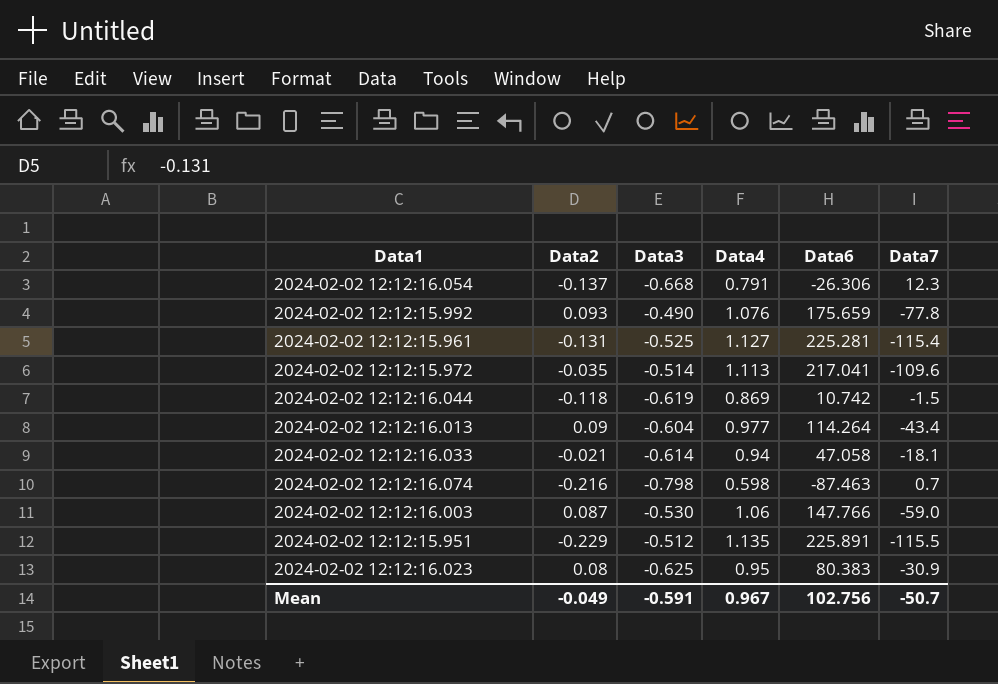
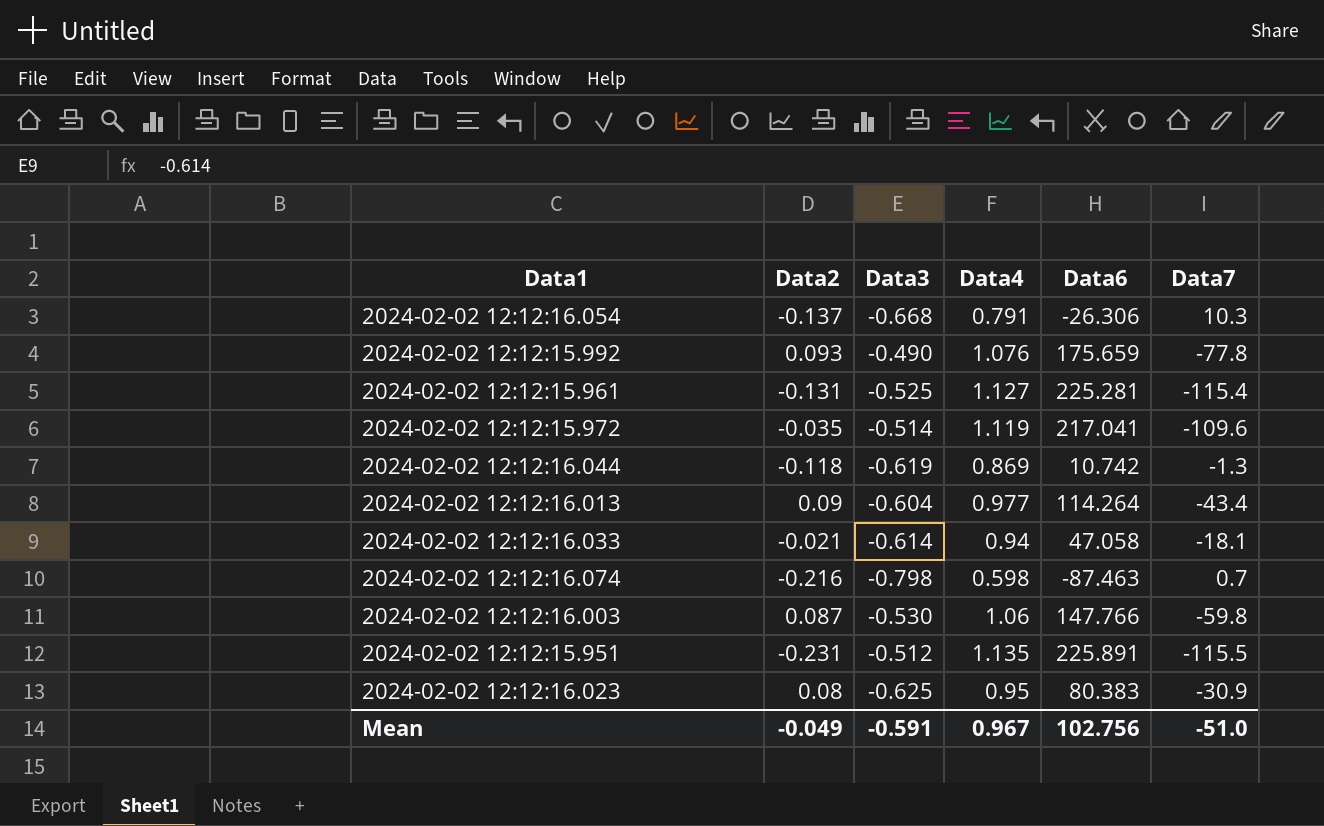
2024-02-02 12:12:16.054 | Data7: 12.3 -> 10.3
2024-02-02 12:12:15.972 | Data4: 1.113 -> 1.119
2024-02-02 12:12:16.044 | Data7: -1.5 -> -1.3
2024-02-02 12:12:16.003 | Data7: -59.0 -> -59.8
2024-02-02 12:12:15.951 | Data2: -0.229 -> -0.231
Mean | Data7: -50.7 -> -51.0

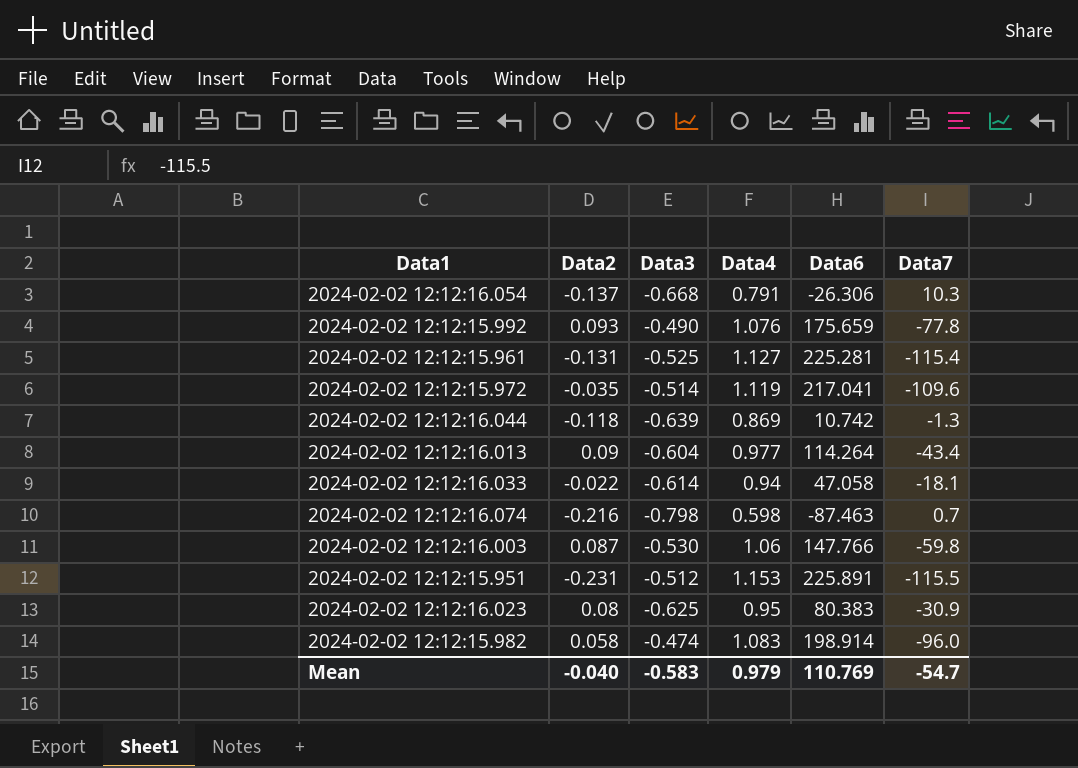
2024-02-02 12:12:16.044 | Data3: -0.619 -> -0.639
2024-02-02 12:12:16.033 | Data2: -0.021 -> -0.022
2024-02-02 12:12:15.951 | Data4: 1.135 -> 1.153
row 2024-02-02 12:12:15.982: none -> 0.058 | -0.474 | 1.083 | 198.914 | -96.0
Mean | Data2: -0.049 -> -0.040
Mean | Data3: -0.591 -> -0.583
Mean | Data4: 0.967 -> 0.979
Mean | Data6: 102.756 -> 110.769
Mean | Data7: -51.0 -> -54.7

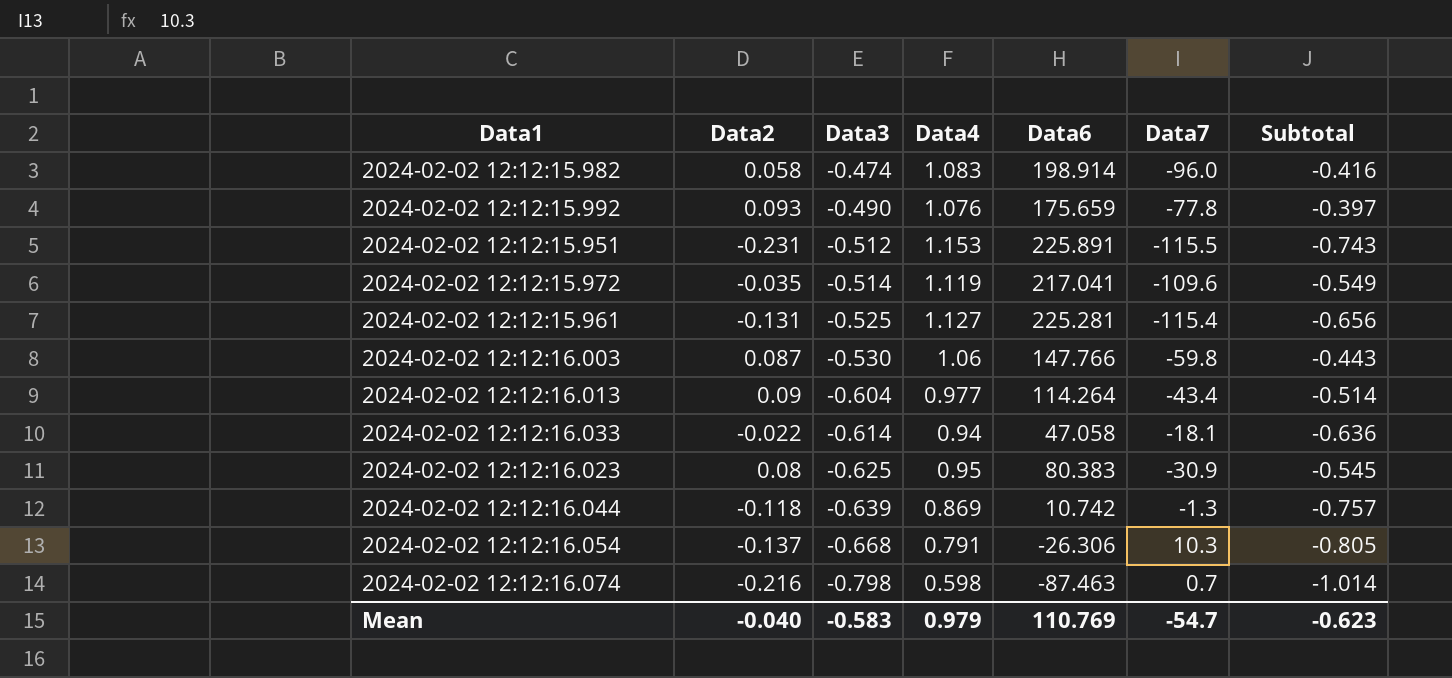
row order: none -> Data3 descending
column Subtotal | formula: none -> [Data2] + [Data3]

